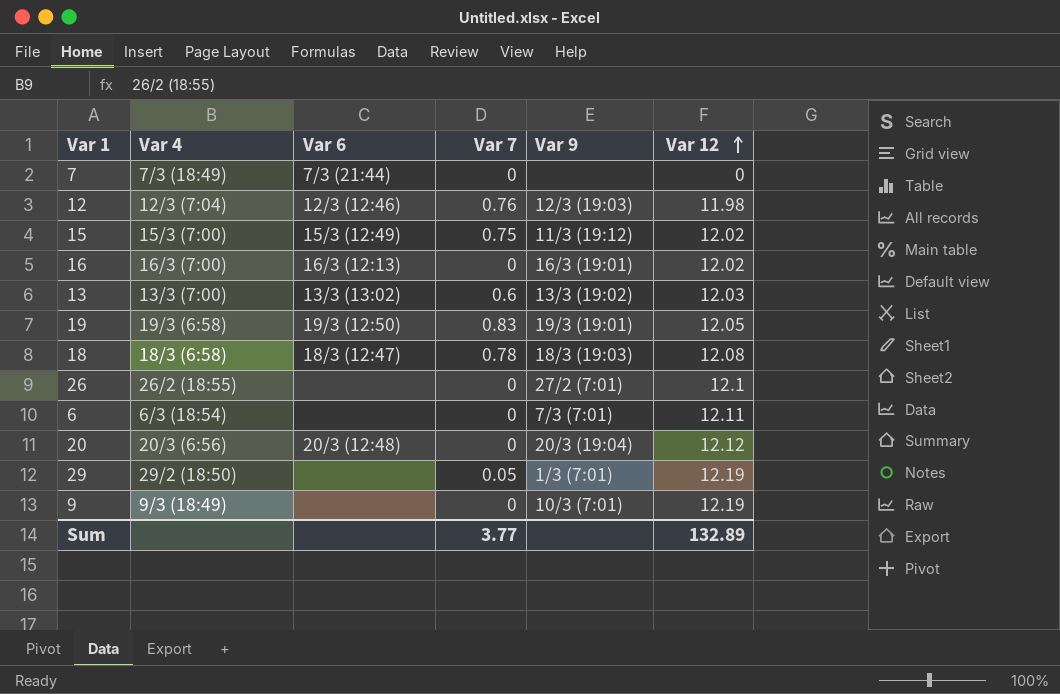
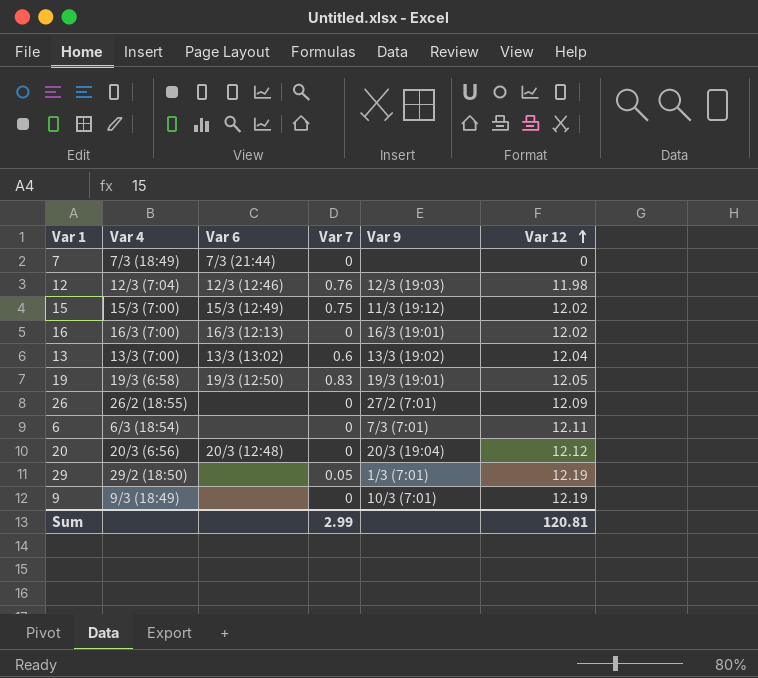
row 18: 18/3 (6:58) | 18/3 (12:47) | 0.78 | 18/3 (19:03) | 12.08 -> none
13 | Var 12: 12.03 -> 12.04
26 | Var 12: 12.1 -> 12.09
Sum | Var 7: 3.77 -> 2.99
Sum | Var 12: 132.89 -> 120.81

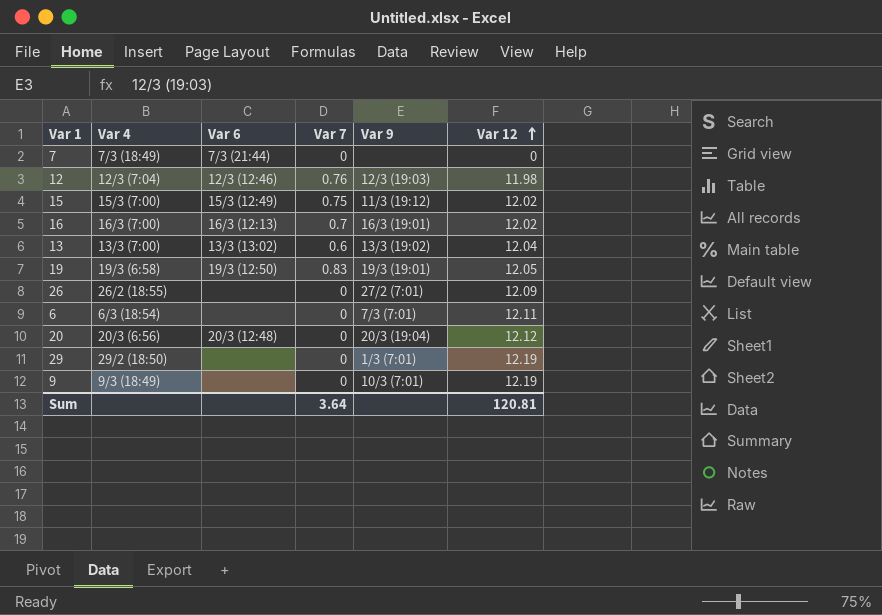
16 | Var 7: 0 -> 0.7
29 | Var 7: 0.05 -> 0
Sum | Var 7: 2.99 -> 3.64

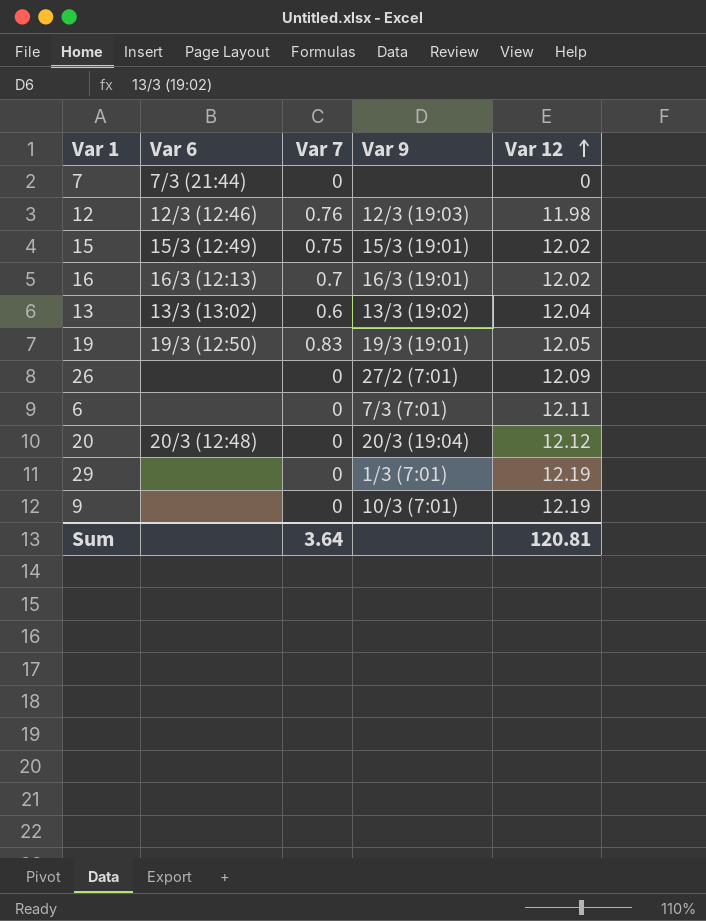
column Var 4 | position: 2 -> none
15 | Var 9: 11/3 (19:12) -> 15/3 (19:01)

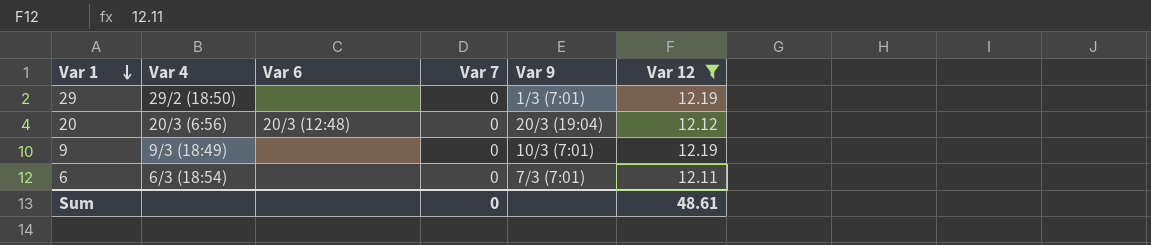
filter: none -> Var 12 >= 12.11
row order: Var 12 ascending -> Var 1 descending
column Var 4 | position: none -> 2
Sum | Var 7: 3.64 -> 0
Sum | Var 12: 120.81 -> 48.61

